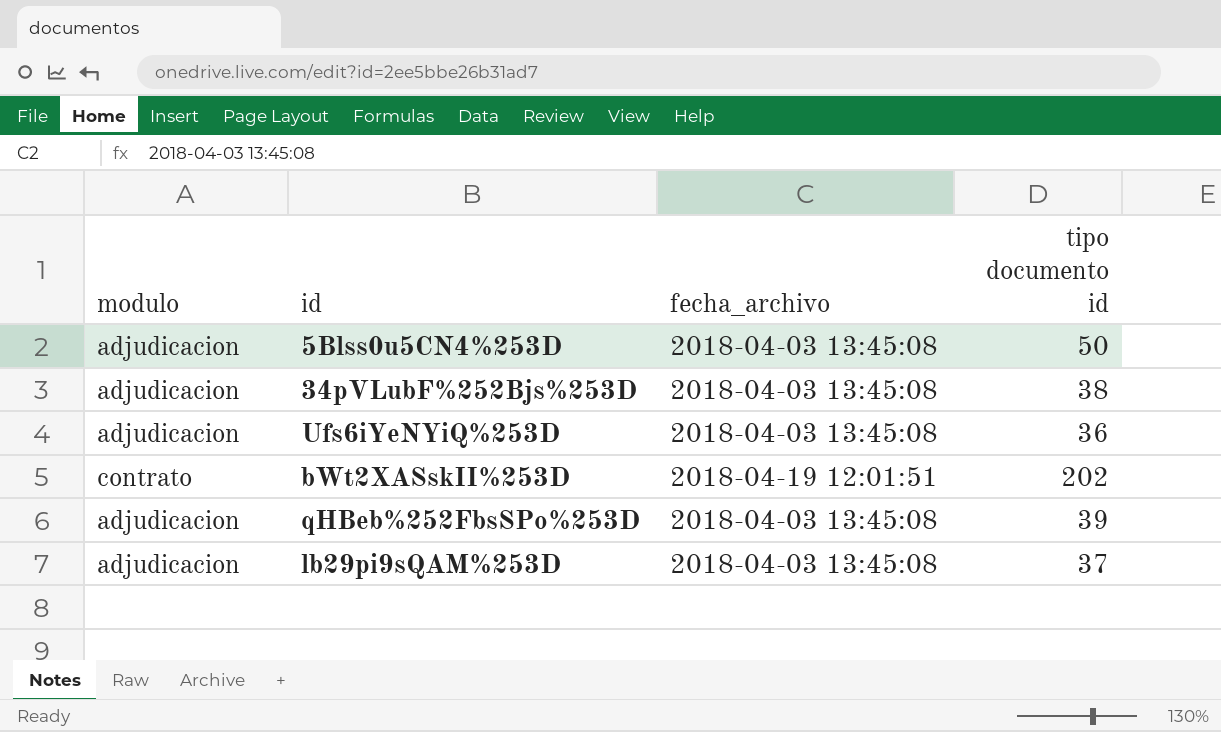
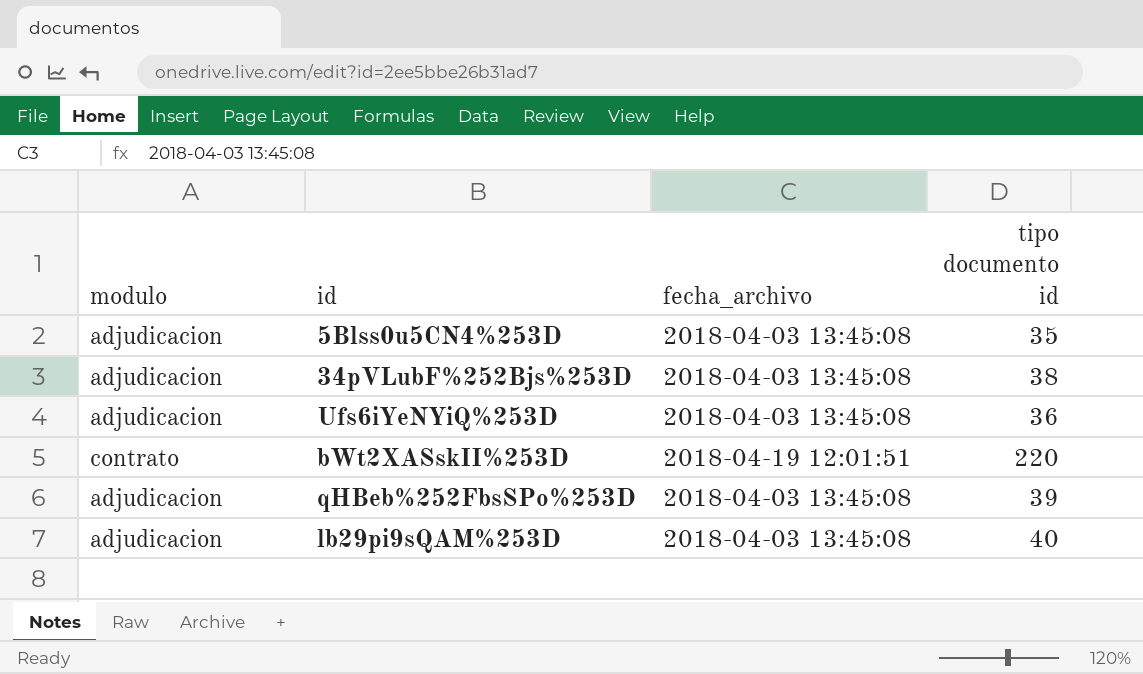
5Blss0u5CN4%253D | tipo documento id: 50 -> 35
bWt2XASskII%253D | tipo documento id: 202 -> 220
lb29pi9sQAM%253D | tipo documento id: 37 -> 40

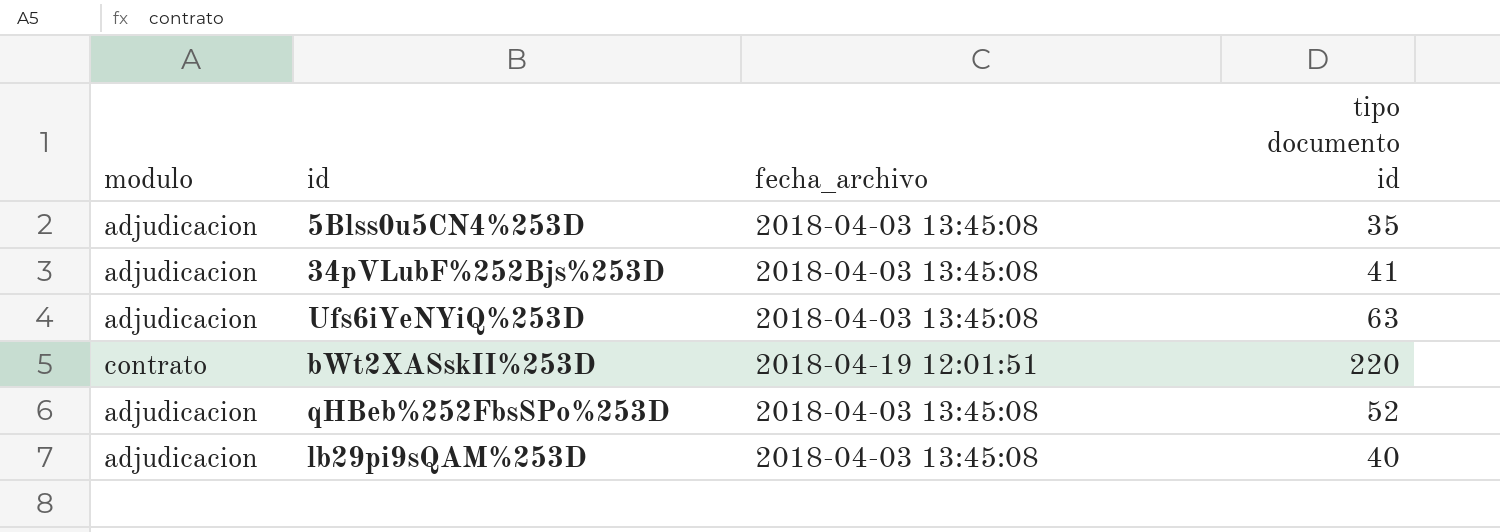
34pVLubF%252Bjs%253D | tipo documento id: 38 -> 41
Ufs6iYeNYiQ%253D | tipo documento id: 36 -> 63
qHBeb%252FbsSPo%253D | tipo documento id: 39 -> 52

